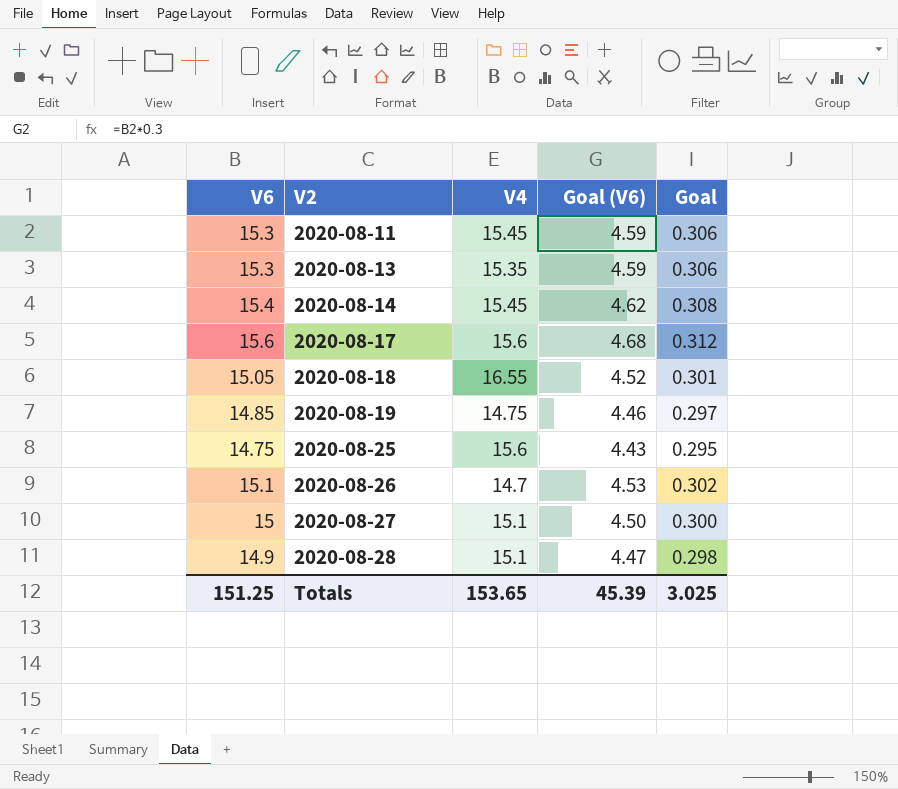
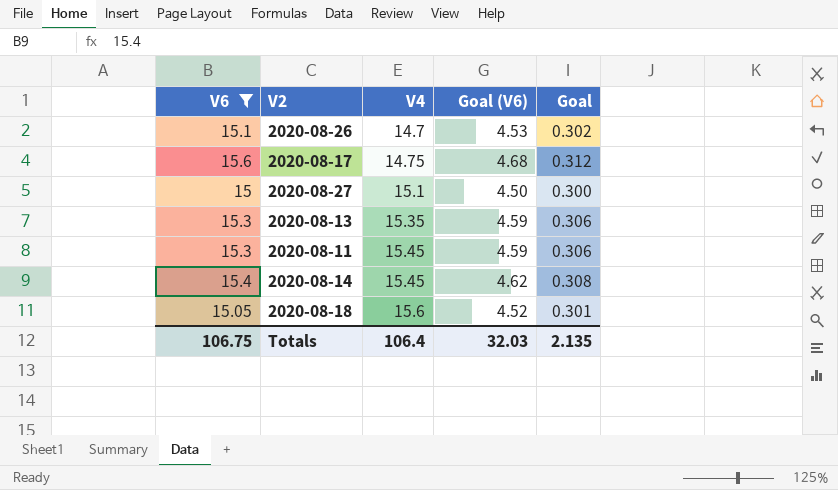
filter: none -> V6 >= 15
row order: V2 ascending -> V4 ascending
2020-08-17 | V4: 15.6 -> 14.75
2020-08-18 | V4: 16.55 -> 15.6
Totals | V6: 151.25 -> 106.75
Totals | V4: 153.65 -> 106.4
Totals | Goal (V6): 45.39 -> 32.03
Totals | Goal: 3.025 -> 2.135

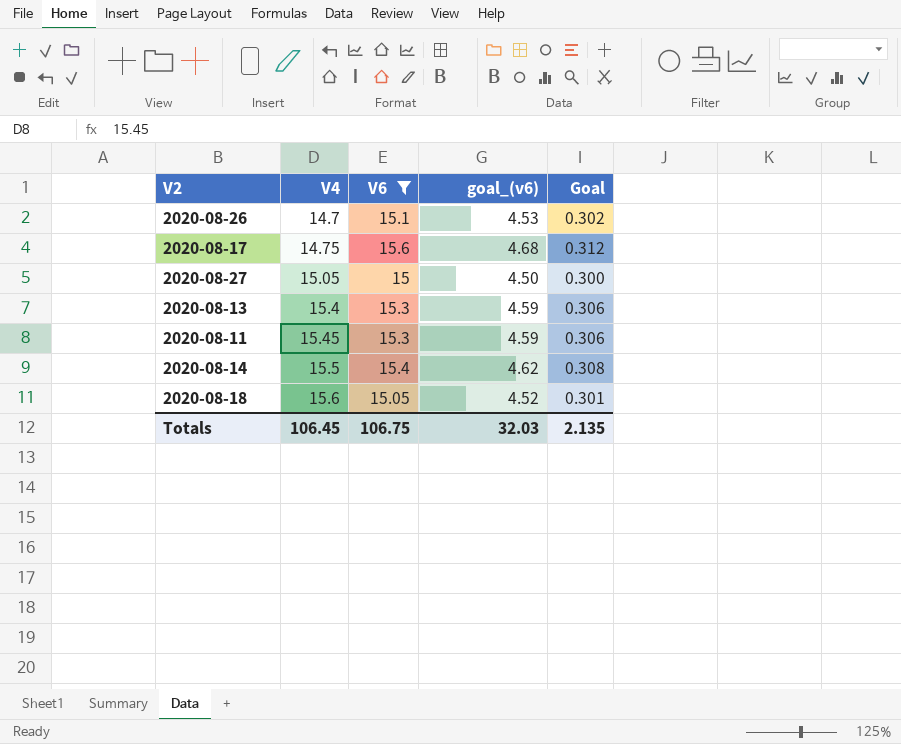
column V6 | position: 1 -> 3
column name: Goal (V6) -> goal_(v6)
2020-08-27 | V4: 15.1 -> 15.05
2020-08-13 | V4: 15.35 -> 15.4
2020-08-14 | V4: 15.45 -> 15.5
Totals | V4: 106.4 -> 106.45

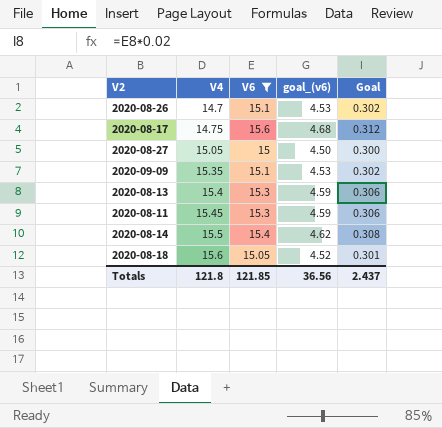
row 2020-09-09: none -> 15.35 | 15.1 | 4.53 | 0.302
Totals | V4: 106.45 -> 121.8
Totals | V6: 106.75 -> 121.85
Totals | goal_(v6): 32.03 -> 36.56
Totals | Goal: 2.135 -> 2.437

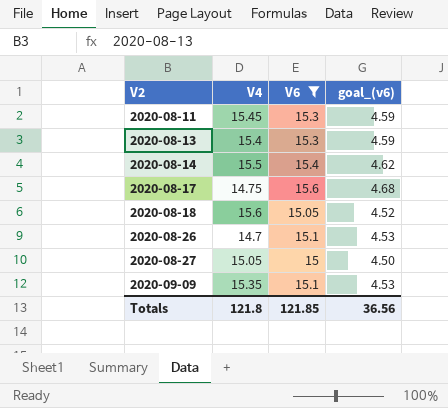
row order: V4 ascending -> V2 ascending
column Goal | formula: [V6] * 0.02 -> none

